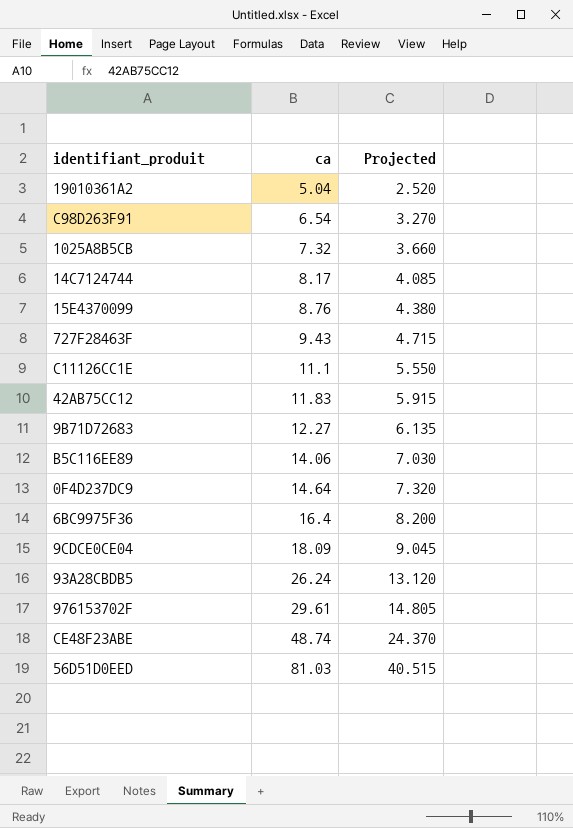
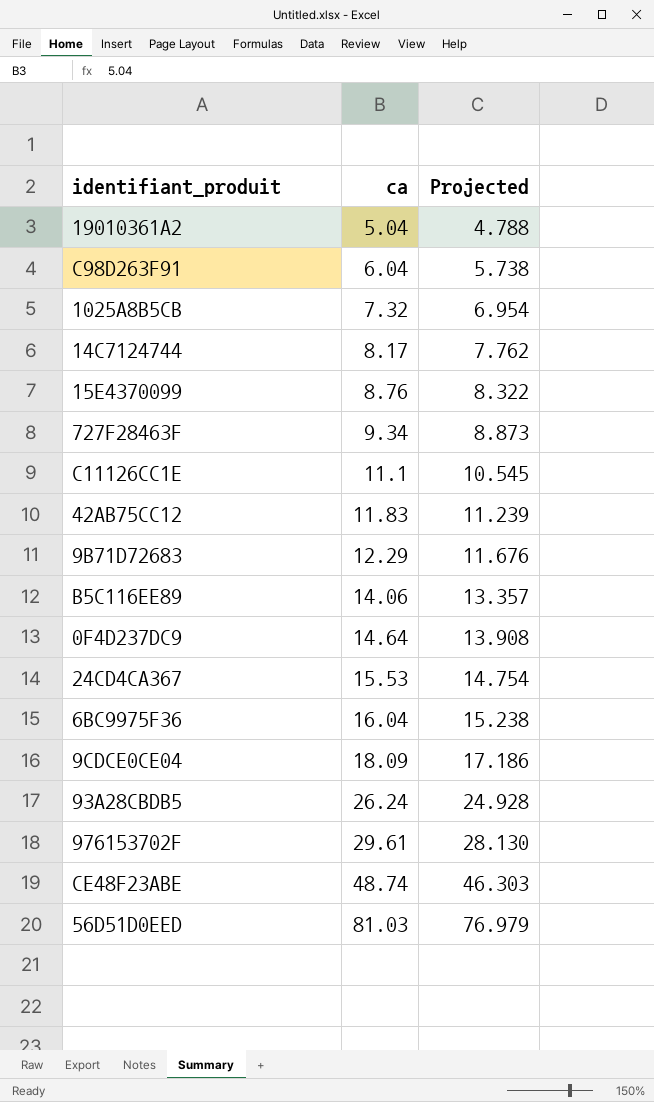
column Projected | formula: [ca] * 0.5 -> [ca] * 0.95
C98D263F91 | ca: 6.54 -> 6.04
727F28463F | ca: 9.43 -> 9.34
9B71D72683 | ca: 12.27 -> 12.29
row 24CD4CA367: none -> 15.53 | 14.754
6BC9975F36 | ca: 16.4 -> 16.04

